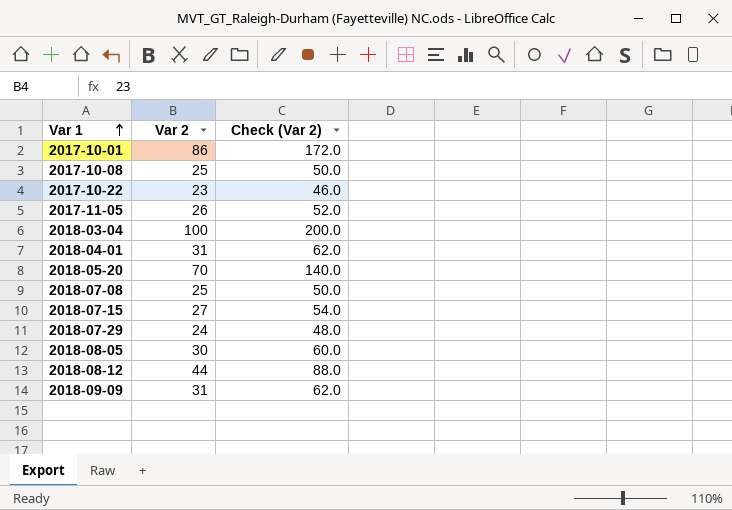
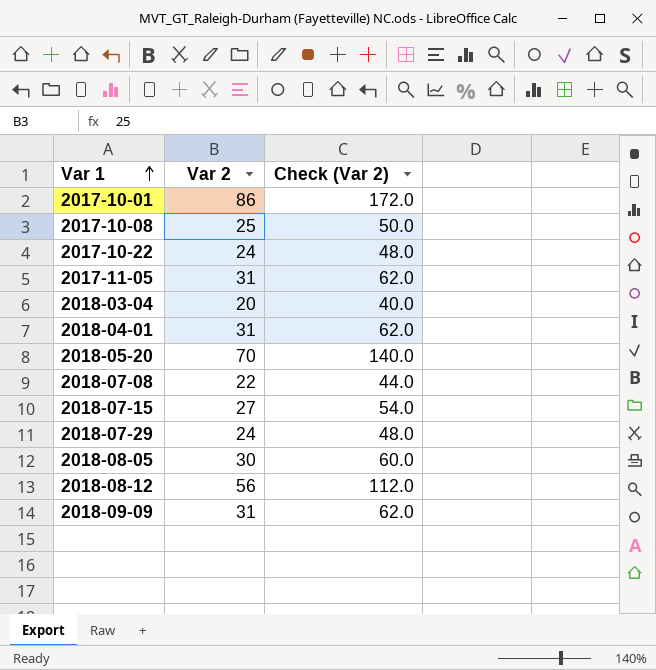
2017-10-22 | Var 2: 23 -> 24
2017-10-22 | Check (Var 2): 46.0 -> 48.0
2017-11-05 | Var 2: 26 -> 31
2017-11-05 | Check (Var 2): 52.0 -> 62.0
2018-03-04 | Var 2: 100 -> 20
2018-03-04 | Check (Var 2): 200.0 -> 40.0
2018-07-08 | Var 2: 25 -> 22
2018-07-08 | Check (Var 2): 50.0 -> 44.0
2018-08-12 | Var 2: 44 -> 56
2018-08-12 | Check (Var 2): 88.0 -> 112.0

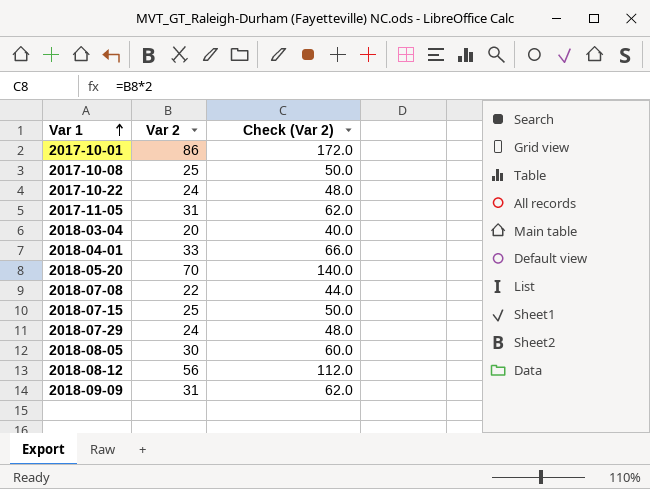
2018-04-01 | Var 2: 31 -> 33
2018-04-01 | Check (Var 2): 62.0 -> 66.0
2018-07-15 | Var 2: 27 -> 25
2018-07-15 | Check (Var 2): 54.0 -> 50.0

